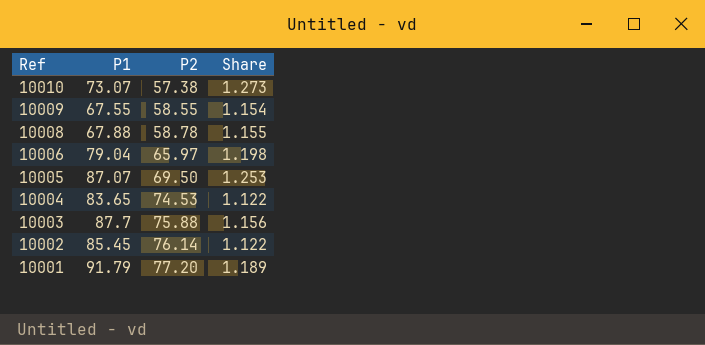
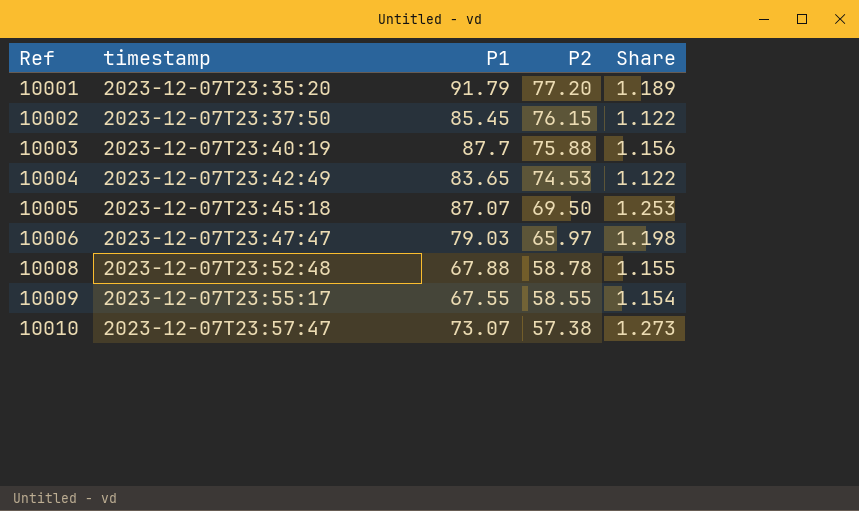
row order: Ref descending -> Ref ascending
column timestamp | position: none -> 2
10002 | P2: 76.14 -> 76.15
10006 | P1: 79.04 -> 79.03

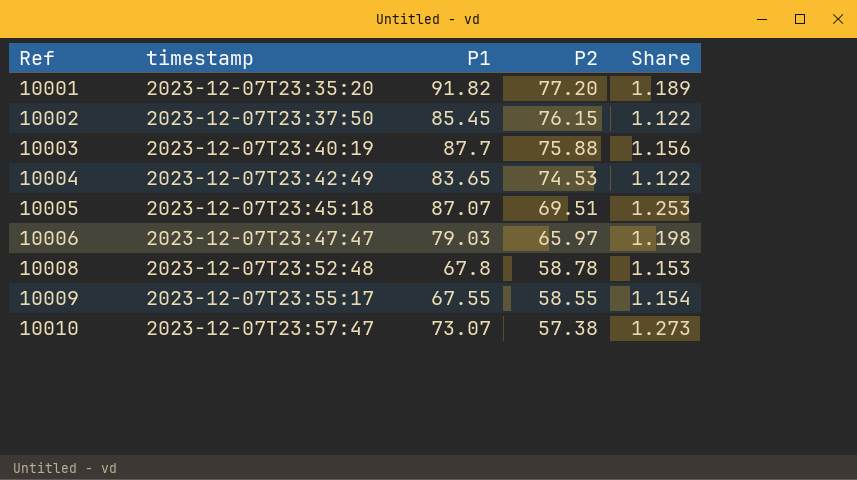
10001 | P1: 91.79 -> 91.82
10005 | P2: 69.50 -> 69.51
10008 | P1: 67.88 -> 67.8
10008 | Share: 1.155 -> 1.153

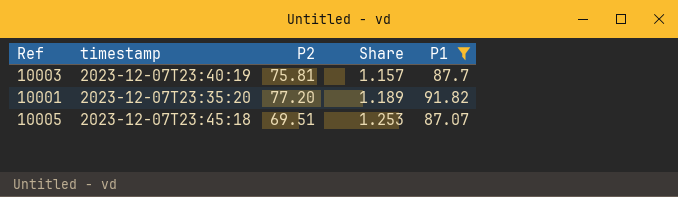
filter: none -> P1 >= 87.07
row order: Ref ascending -> Share ascending
column P1 | position: 3 -> 5
10003 | P2: 75.88 -> 75.81
10003 | Share: 1.156 -> 1.157

